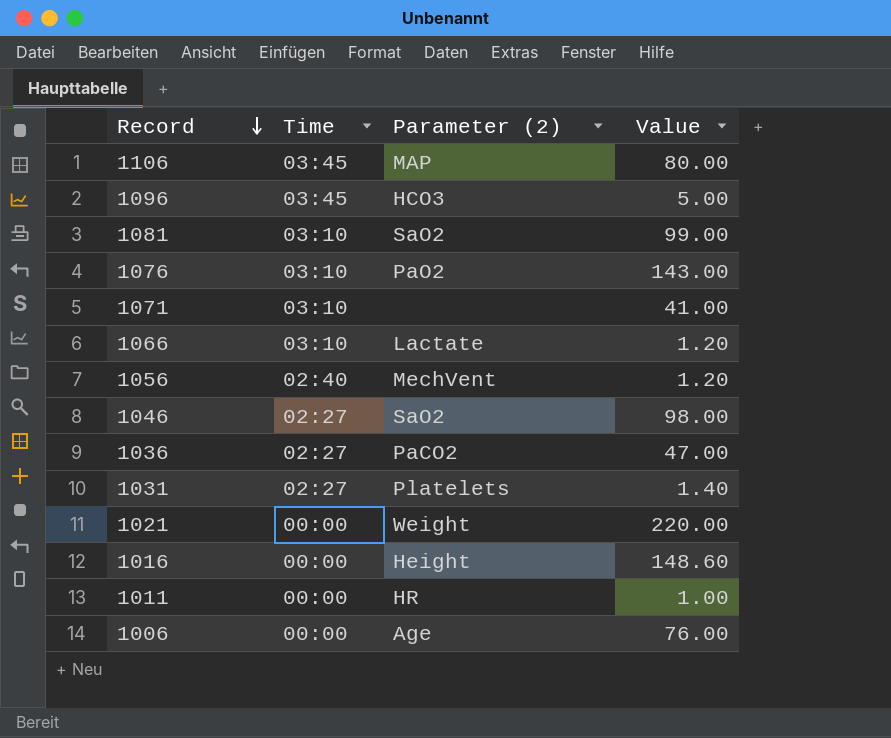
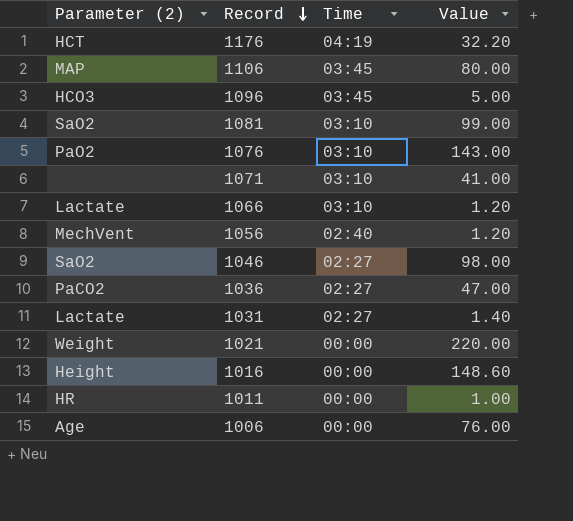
column Parameter (2) | position: 3 -> 1
row 1176: none -> HCT | 04:19 | 32.20
1031 | Parameter (2): Platelets -> Lactate

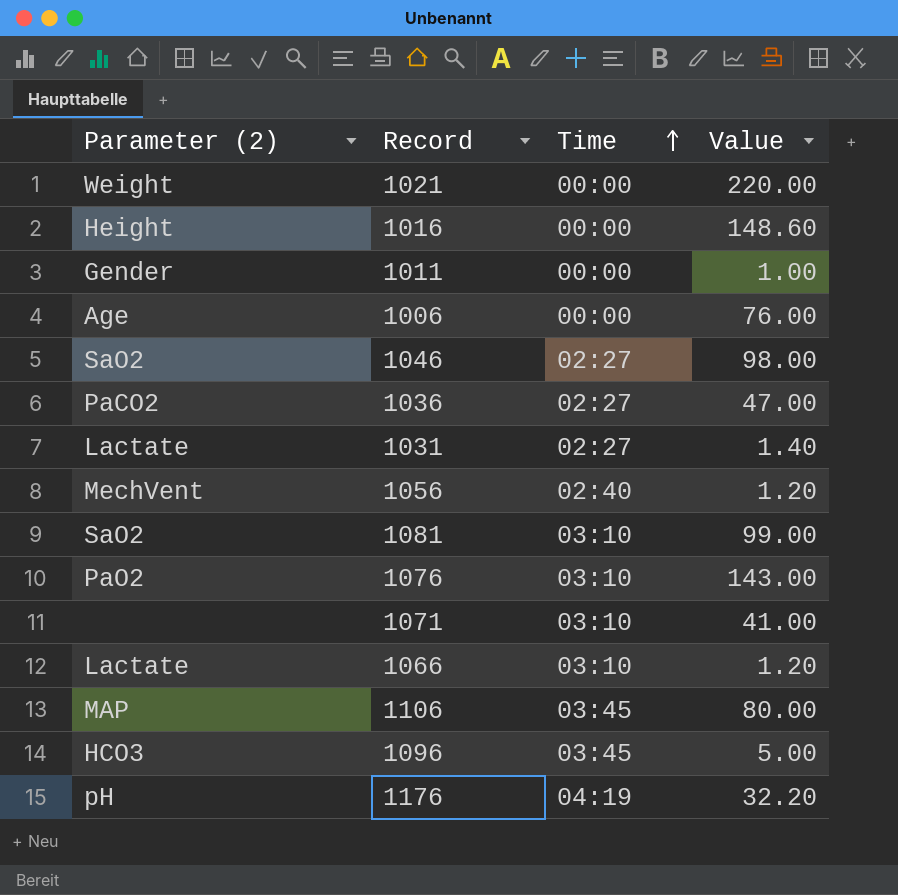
row order: Record descending -> Time ascending
1011 | Parameter (2): HR -> Gender
1176 | Parameter (2): HCT -> pH

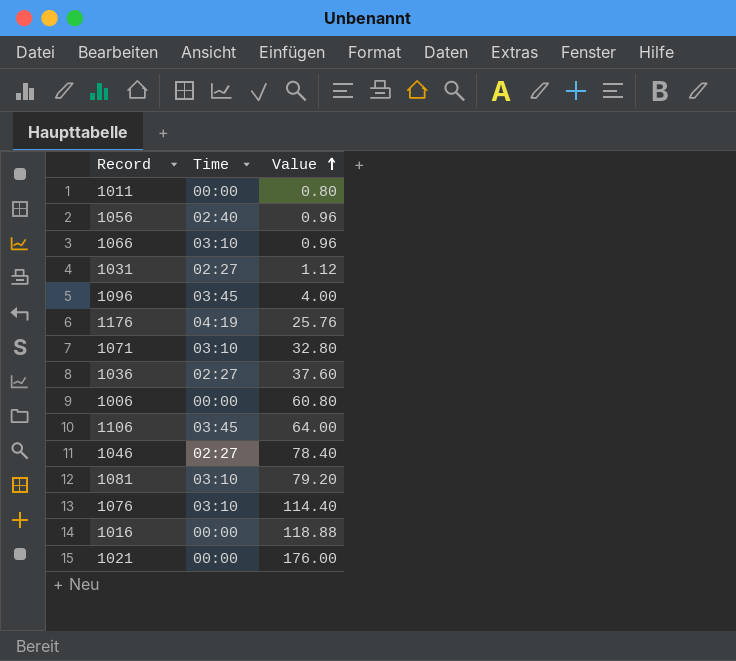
row order: Time ascending -> Value ascending
column Parameter (2) | position: 1 -> none
1011 | Value: 1.00 -> 0.80
1056 | Value: 1.20 -> 0.96
1066 | Value: 1.20 -> 0.96
1031 | Value: 1.40 -> 1.12
1096 | Value: 5.00 -> 4.00
1176 | Value: 32.20 -> 25.76
1071 | Value: 41.00 -> 32.80
1036 | Value: 47.00 -> 37.60
1006 | Value: 76.00 -> 60.80
1106 | Value: 80.00 -> 64.00
1046 | Value: 98.00 -> 78.40
1081 | Value: 99.00 -> 79.20
1076 | Value: 143.00 -> 114.40
1016 | Value: 148.60 -> 118.88
1021 | Value: 220.00 -> 176.00

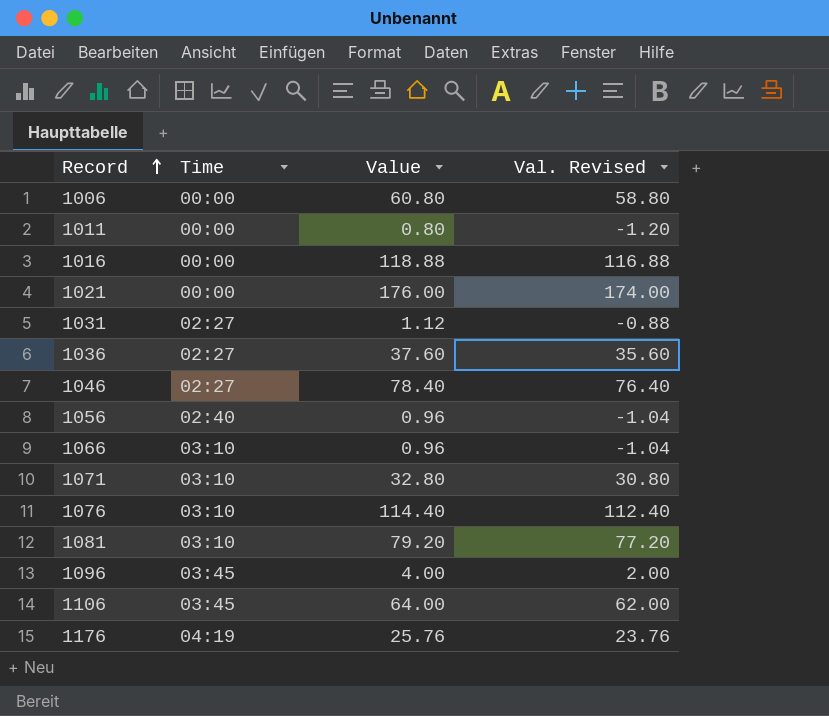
row order: Value ascending -> Record ascending
column Val. Revised | formula: none -> [Value] - 2

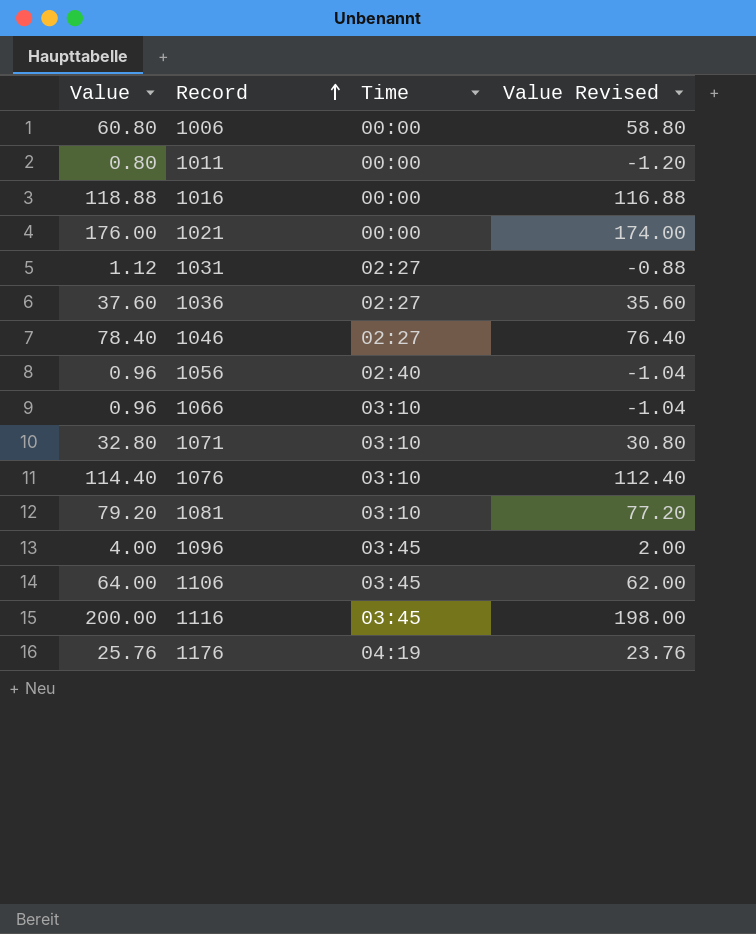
column Value | position: 3 -> 1
column name: Val. Revised -> Value Revised
row 1116: none -> 200.00 | 03:45 | 198.00

